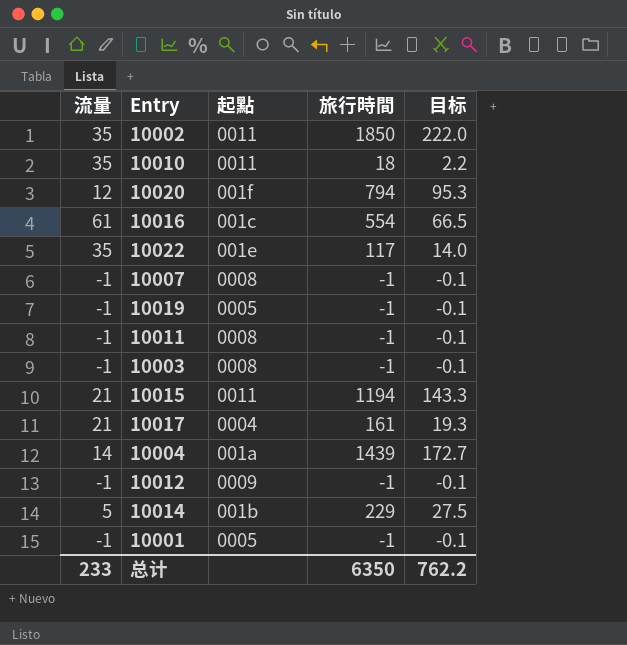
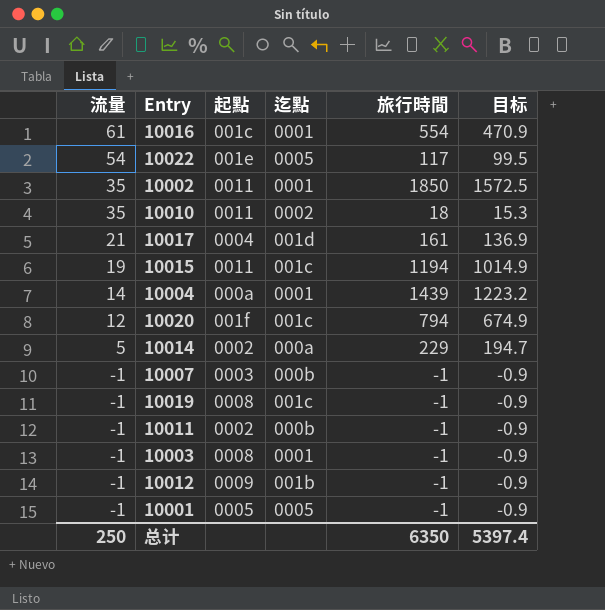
row order: none -> 流量 descending
column 迄點 | position: none -> 4
column 目标 | formula: [旅行時間] * 0.12 -> [旅行時間] * 0.85
10022 | 流量: 35 -> 54
10015 | 流量: 21 -> 19
10004 | 起點: 001a -> 000a
10014 | 起點: 001b -> 0002
10007 | 起點: 0008 -> 0003
10019 | 起點: 0005 -> 0008
10011 | 起點: 0008 -> 0002
总计 | 流量: 233 -> 250
总计 | 目标: 762.2 -> 5397.4

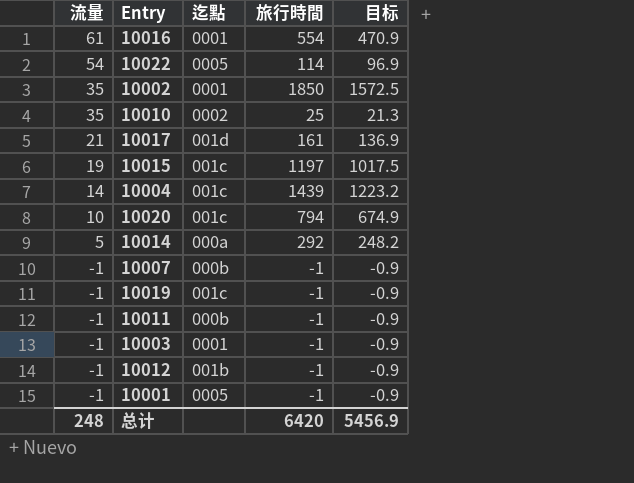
column 起點 | position: 3 -> none
10022 | 旅行時間: 117 -> 114
10022 | 目标: 99.5 -> 96.9
10010 | 旅行時間: 18 -> 25
10010 | 目标: 15.3 -> 21.3
10015 | 旅行時間: 1194 -> 1197
10015 | 目标: 1014.9 -> 1017.5
10004 | 迄點: 0001 -> 001c
10020 | 流量: 12 -> 10
10014 | 旅行時間: 229 -> 292
10014 | 目标: 194.7 -> 248.2
总计 | 流量: 250 -> 248
总计 | 旅行時間: 6350 -> 6420
总计 | 目标: 5397.4 -> 5456.9

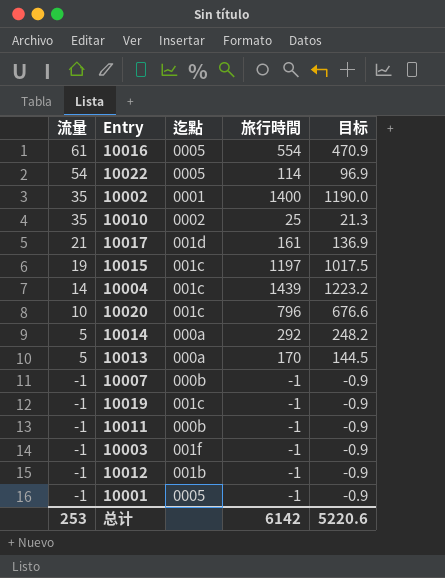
10016 | 迄點: 0001 -> 0005
10002 | 旅行時間: 1850 -> 1400
10002 | 目标: 1572.5 -> 1190.0
10020 | 旅行時間: 794 -> 796
10020 | 目标: 674.9 -> 676.6
row 10013: none -> 5 | 000a | 170 | 144.5
10003 | 迄點: 0001 -> 001f
总计 | 流量: 248 -> 253
总计 | 旅行時間: 6420 -> 6142
总计 | 目标: 5456.9 -> 5220.6

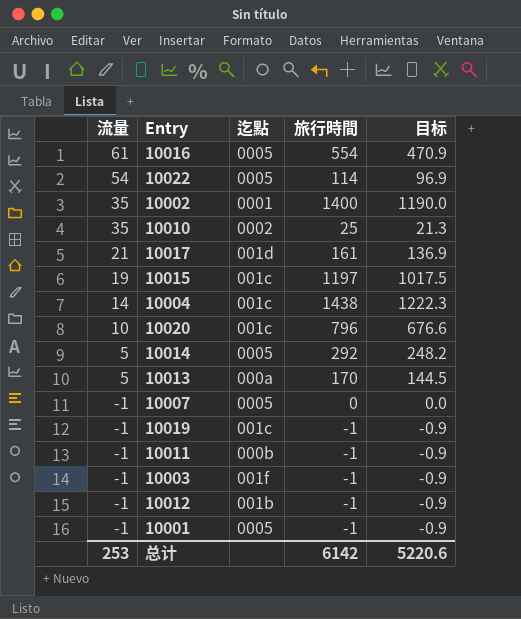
10004 | 旅行時間: 1439 -> 1438
10004 | 目标: 1223.2 -> 1222.3
10014 | 迄點: 000a -> 0005
10007 | 迄點: 000b -> 0005
10007 | 旅行時間: -1 -> 0
10007 | 目标: -0.9 -> 0.0

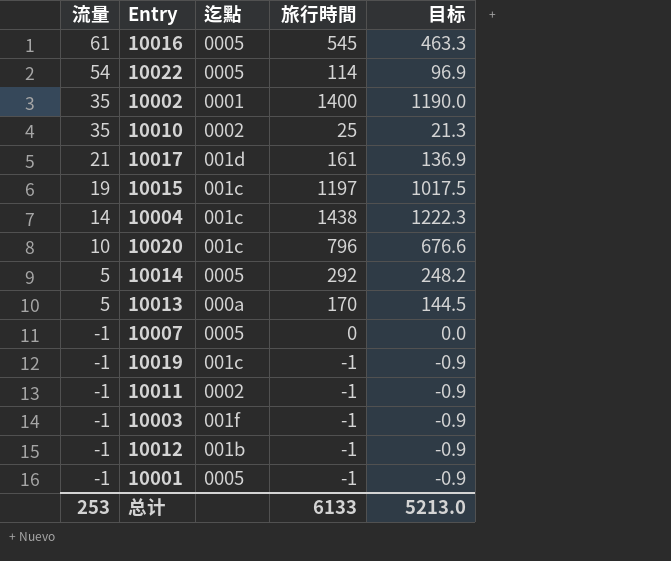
10016 | 旅行時間: 554 -> 545
10016 | 目标: 470.9 -> 463.3
10011 | 迄點: 000b -> 0002
总计 | 旅行時間: 6142 -> 6133
总计 | 目标: 5220.6 -> 5213.0

